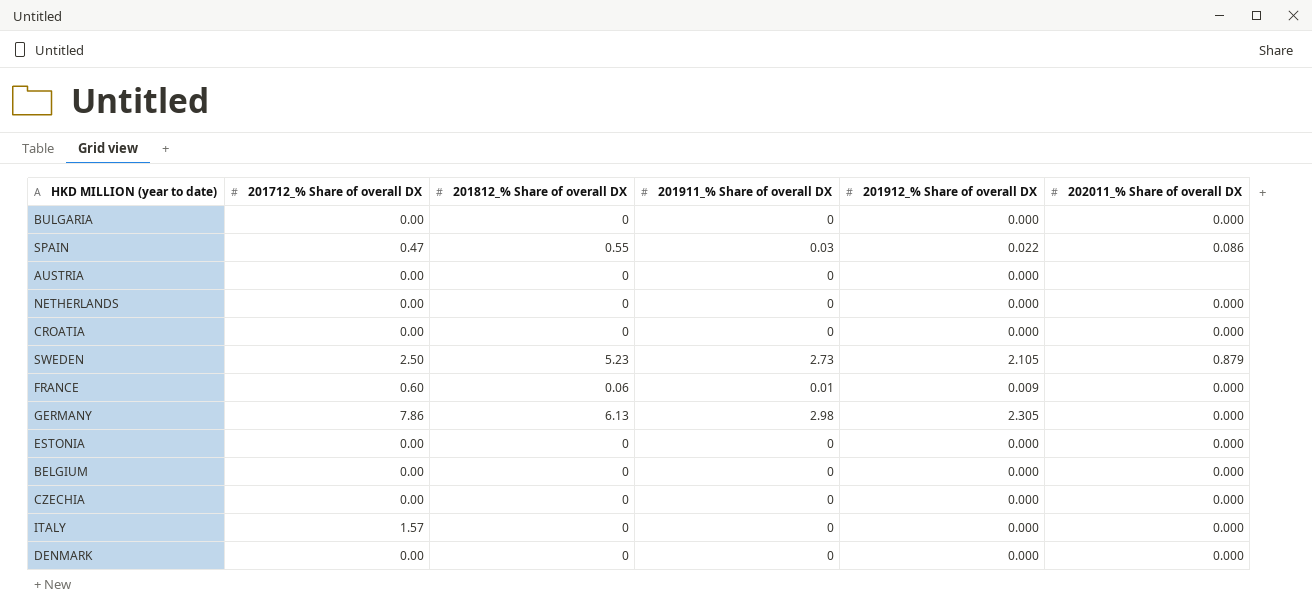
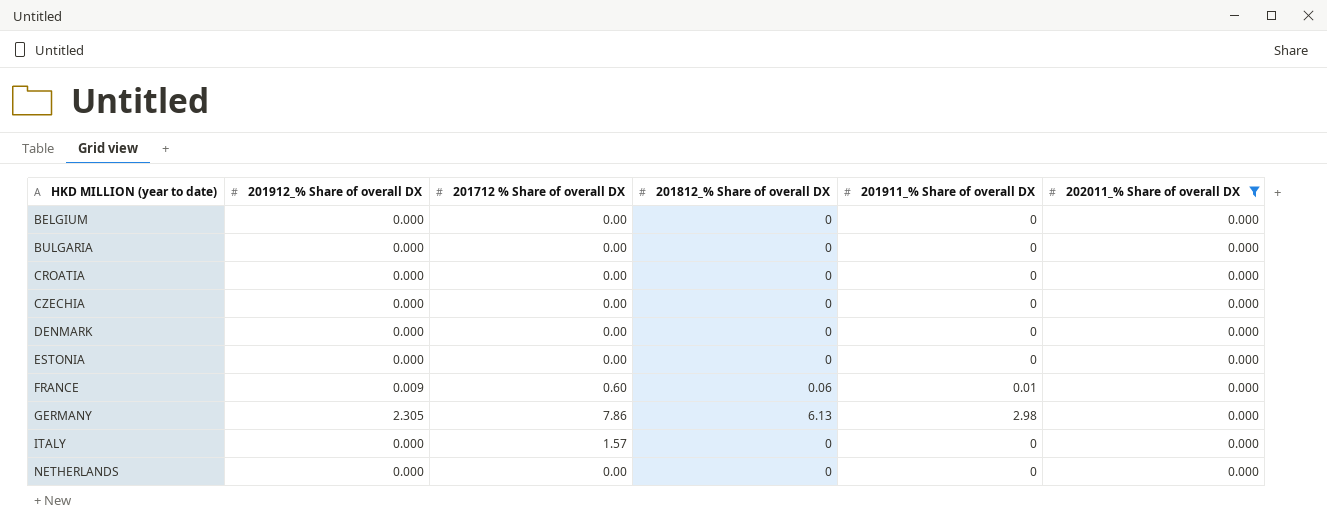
filter: none -> 202011_% Share of overall DX = 0.000
row order: none -> HKD MILLION (year to date) ascending
column 201912_% Share of overall DX | position: 5 -> 2
column name: 201712_% Share of overall DX -> 201712 % Share of overall DX

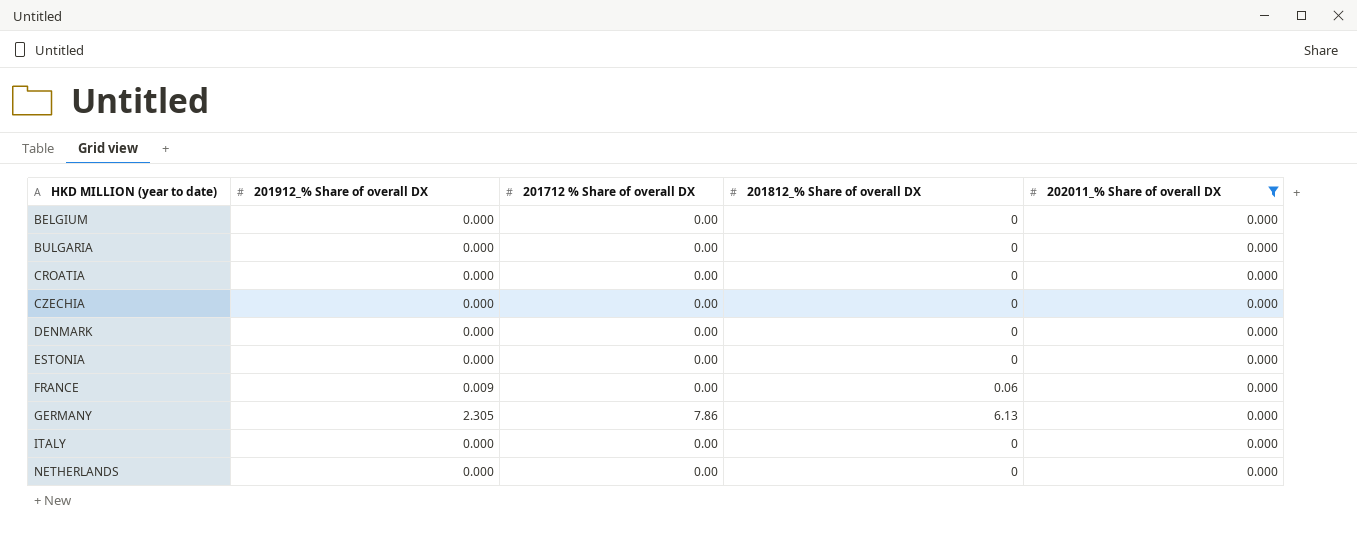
column 201911_% Share of overall DX | position: 5 -> none
FRANCE | 201712 % Share of overall DX: 0.60 -> 0.00
ITALY | 201712 % Share of overall DX: 1.57 -> 0.00

